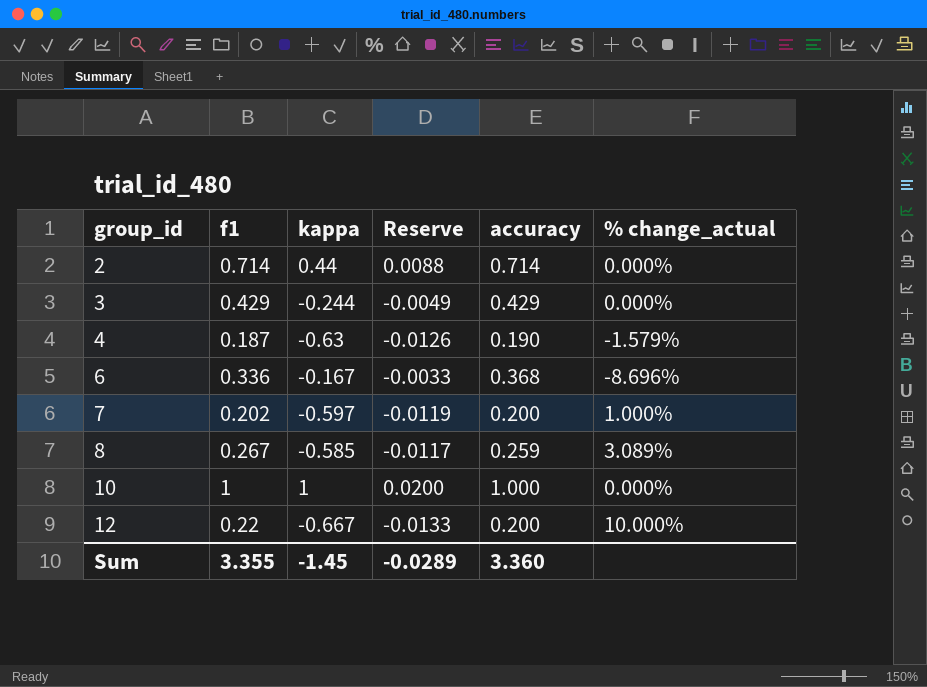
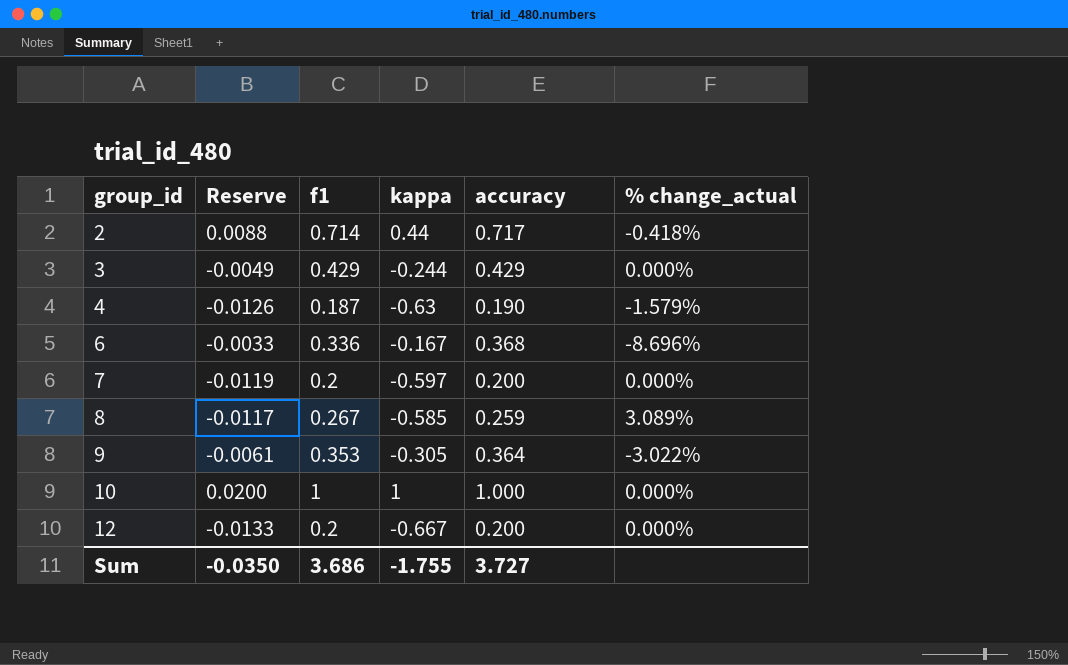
column Reserve | position: 4 -> 2
2 | accuracy: 0.714 -> 0.717
2 | % change_actual: 0.000% -> -0.418%
7 | f1: 0.202 -> 0.2
7 | % change_actual: 1.000% -> 0.000%
row 9: none -> -0.0061 | 0.353 | -0.305 | 0.364 | -3.022%
12 | f1: 0.22 -> 0.2
12 | % change_actual: 10.000% -> 0.000%
Sum | Reserve: -0.0289 -> -0.0350
Sum | f1: 3.355 -> 3.686
Sum | kappa: -1.45 -> -1.755
Sum | accuracy: 3.360 -> 3.727

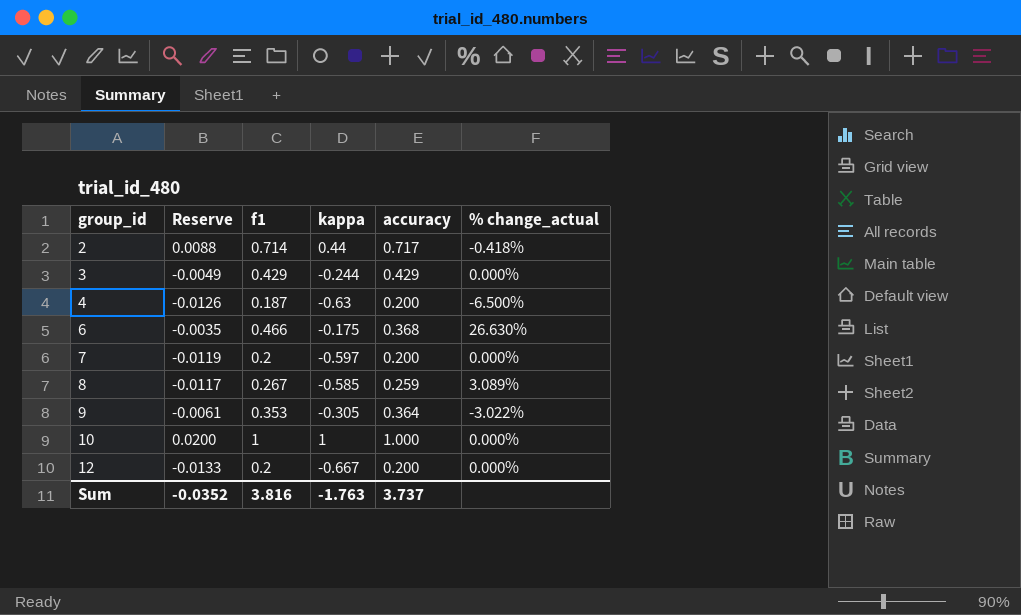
4 | accuracy: 0.190 -> 0.200
4 | % change_actual: -1.579% -> -6.500%
6 | Reserve: -0.0033 -> -0.0035
6 | f1: 0.336 -> 0.466
6 | kappa: -0.167 -> -0.175
6 | % change_actual: -8.696% -> 26.630%
Sum | Reserve: -0.0350 -> -0.0352
Sum | f1: 3.686 -> 3.816
Sum | kappa: -1.755 -> -1.763
Sum | accuracy: 3.727 -> 3.737

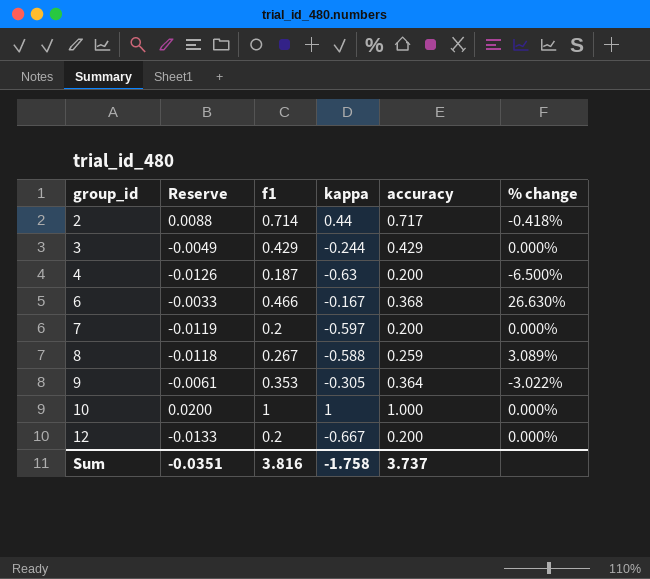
column name: % change_actual -> % change
6 | Reserve: -0.0035 -> -0.0033
6 | kappa: -0.175 -> -0.167
8 | Reserve: -0.0117 -> -0.0118
8 | kappa: -0.585 -> -0.588
Sum | Reserve: -0.0352 -> -0.0351
Sum | kappa: -1.763 -> -1.758

